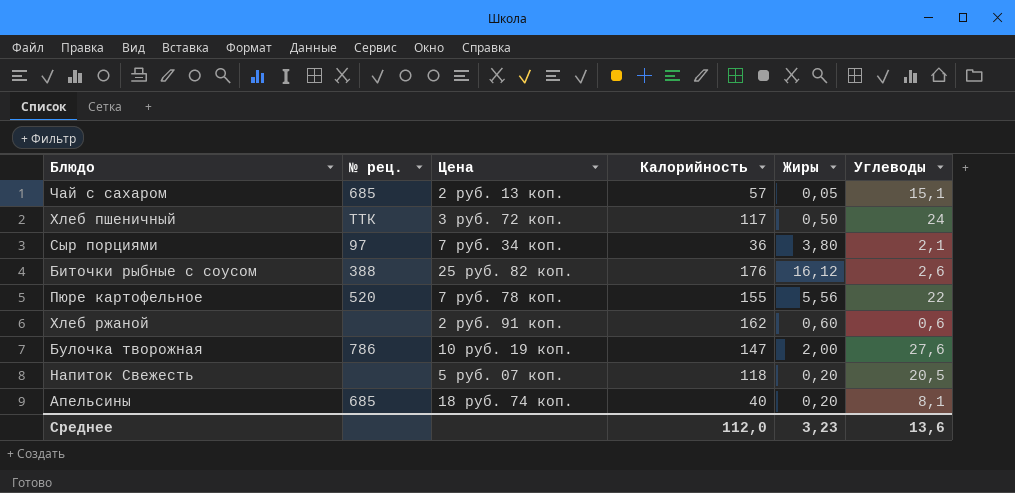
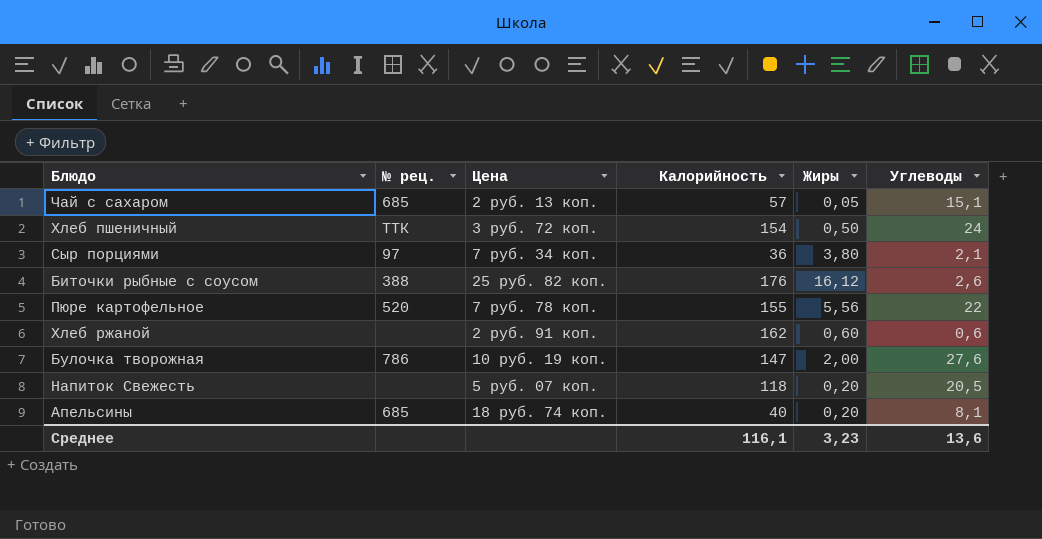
Хлеб пшеничный | Калорийность: 117 -> 154
Среднее | Калорийность: 112,0 -> 116,1

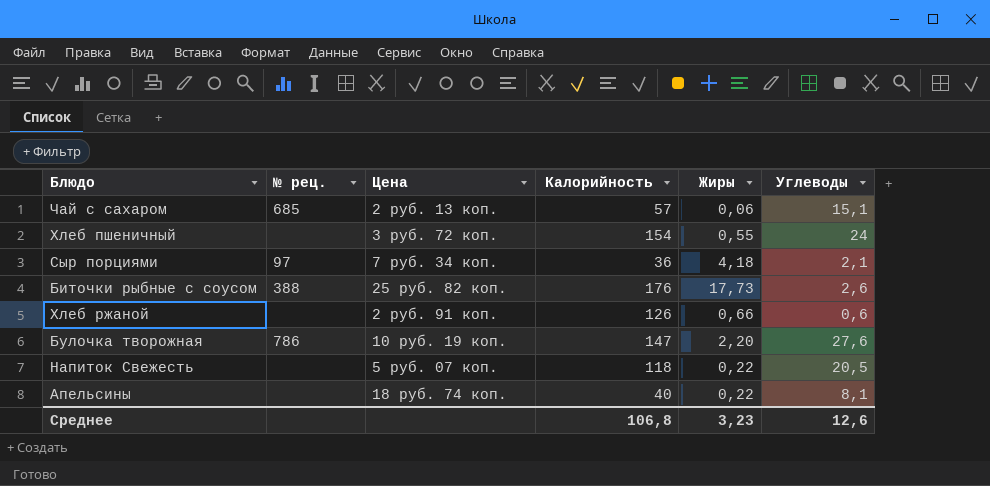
row Пюре картофельное: 520 | 7 руб. 78 коп. | 155 | 5,56 | 22 -> none
Чай с сахаром | Жиры: 0,05 -> 0,06
Хлеб пшеничный | № рец.: ТТК -> none
Хлеб пшеничный | Жиры: 0,50 -> 0,55
Сыр порциями | Жиры: 3,80 -> 4,18
Биточки рыбные с соусом | Жиры: 16,12 -> 17,73
Хлеб ржаной | Калорийность: 162 -> 126
Хлеб ржаной | Жиры: 0,60 -> 0,66
Булочка творожная | Жиры: 2,00 -> 2,20
Напиток Свежесть | Жиры: 0,20 -> 0,22
Апельсины | № рец.: 685 -> none
Апельсины | Жиры: 0,20 -> 0,22
Среднее | Калорийность: 116,1 -> 106,8
Среднее | Углеводы: 13,6 -> 12,6

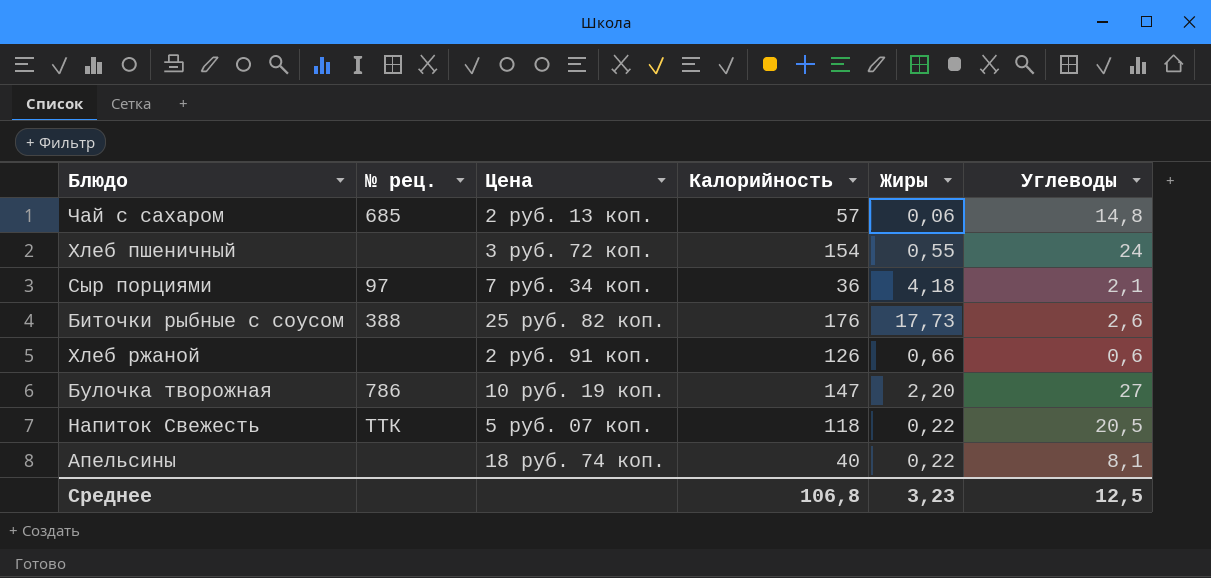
Чай с сахаром | Углеводы: 15,1 -> 14,8
Булочка творожная | Углеводы: 27,6 -> 27
Напиток Свежесть | № рец.: none -> ТТК
Среднее | Углеводы: 12,6 -> 12,5

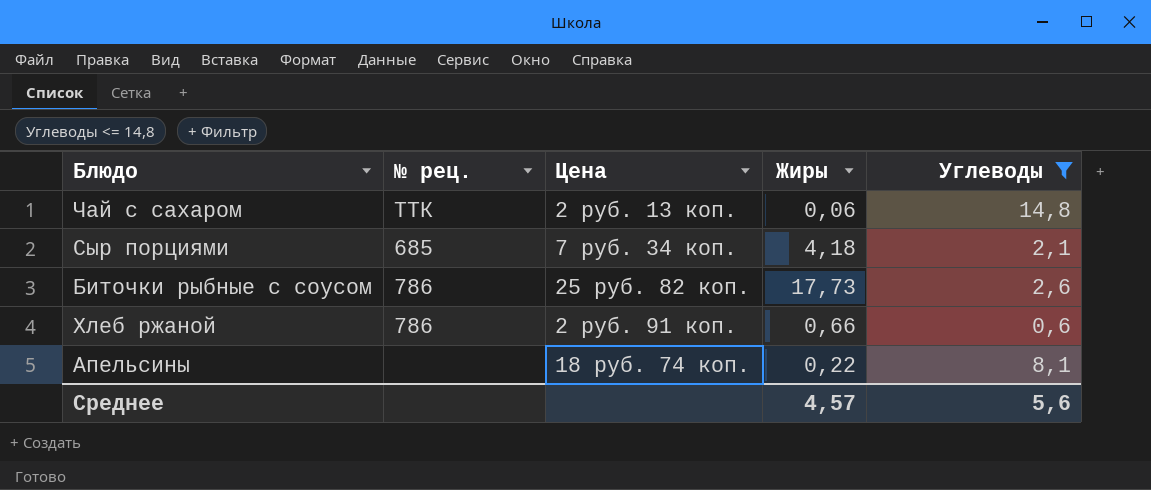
filter: none -> Углеводы <= 14,8
column Калорийность | position: 4 -> none
Чай с сахаром | № рец.: 685 -> ТТК
Сыр порциями | № рец.: 97 -> 685
Биточки рыбные с соусом | № рец.: 388 -> 786
Хлеб ржаной | № рец.: none -> 786
Среднее | Жиры: 3,23 -> 4,57
Среднее | Углеводы: 12,5 -> 5,6

